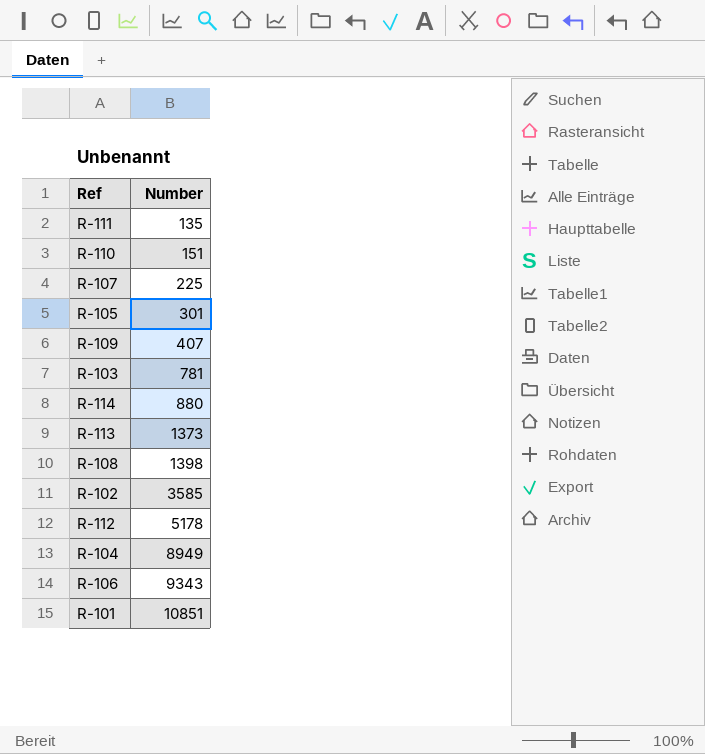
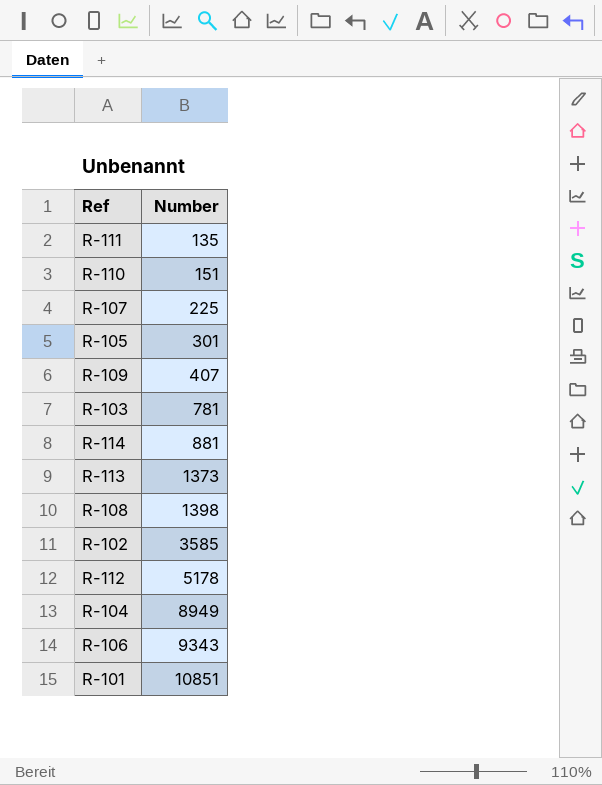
R-114 | Number: 880 -> 881

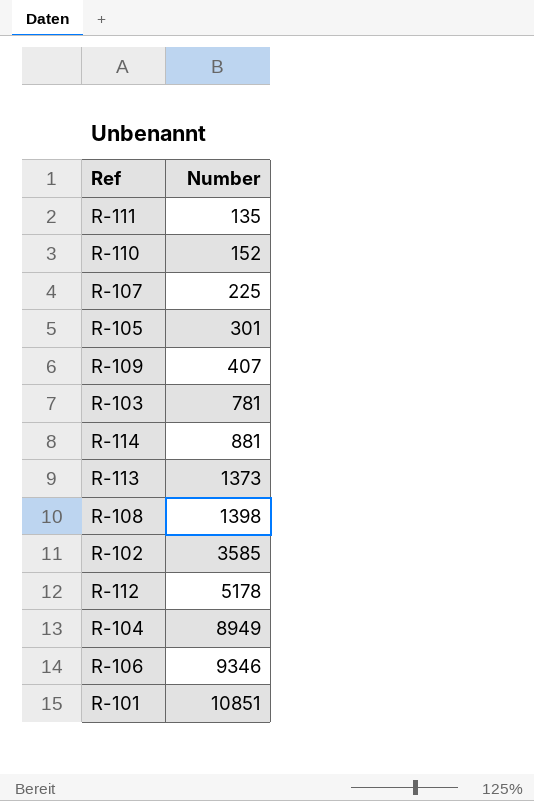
R-110 | Number: 151 -> 152
R-106 | Number: 9343 -> 9346

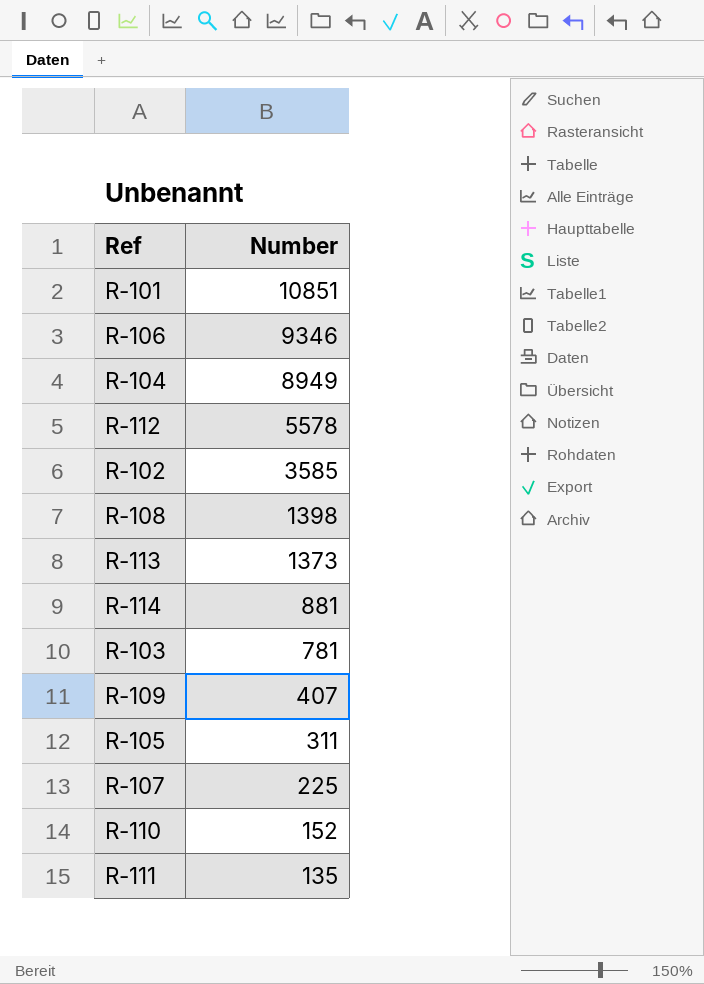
row order: Number ascending -> Number descending
R-112 | Number: 5178 -> 5578
R-105 | Number: 301 -> 311

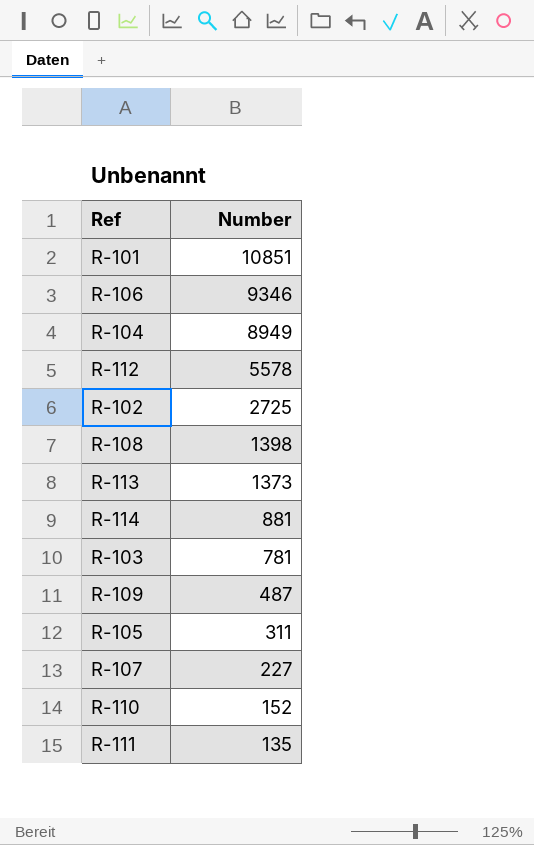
R-102 | Number: 3585 -> 2725
R-109 | Number: 407 -> 487
R-107 | Number: 225 -> 227

